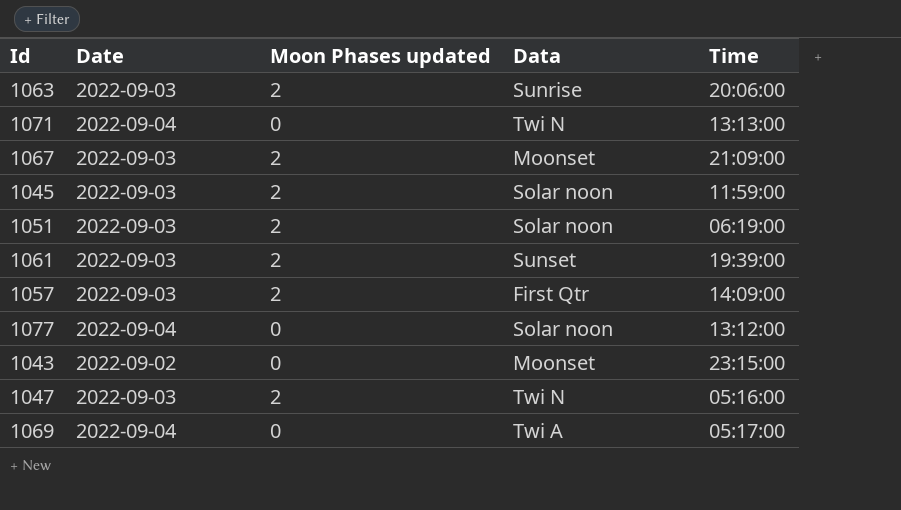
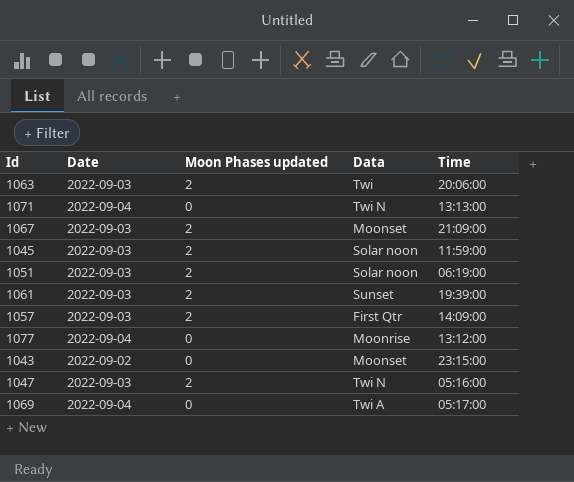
1063 | Data: Sunrise -> Twi
1077 | Data: Solar noon -> Moonrise

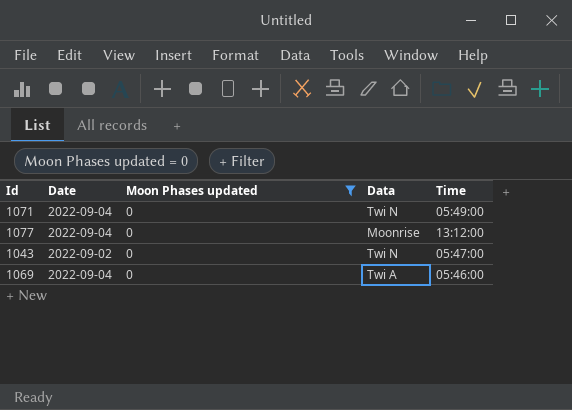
filter: none -> Moon Phases updated = 0
1071 | Time: 13:13:00 -> 05:49:00
1043 | Data: Moonset -> Twi N
1043 | Time: 23:15:00 -> 05:47:00
1069 | Time: 05:17:00 -> 05:46:00

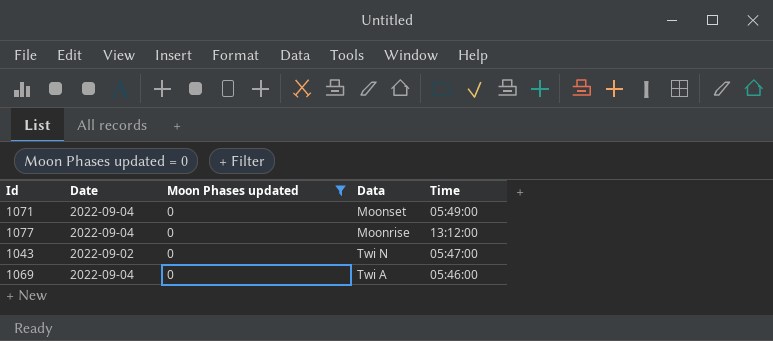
1071 | Data: Twi N -> Moonset

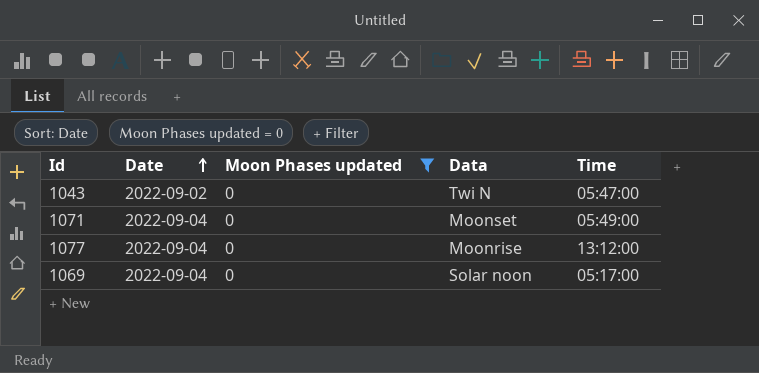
row order: none -> Date ascending
1069 | Data: Twi A -> Solar noon
1069 | Time: 05:46:00 -> 05:17:00

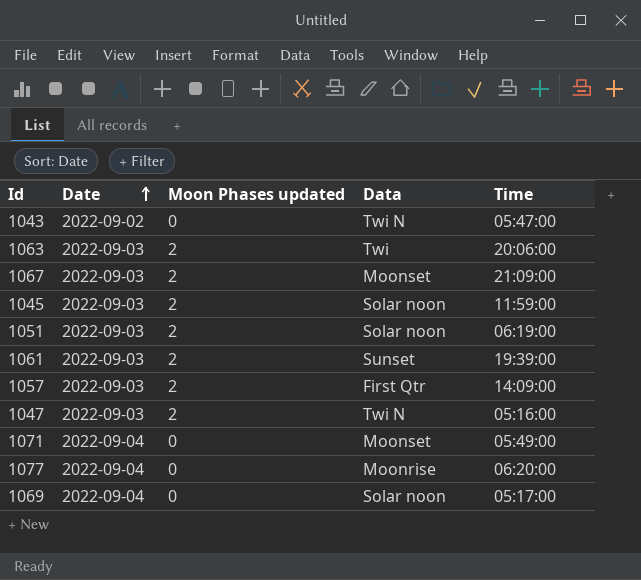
filter: Moon Phases updated = 0 -> none
1077 | Time: 13:12:00 -> 06:20:00

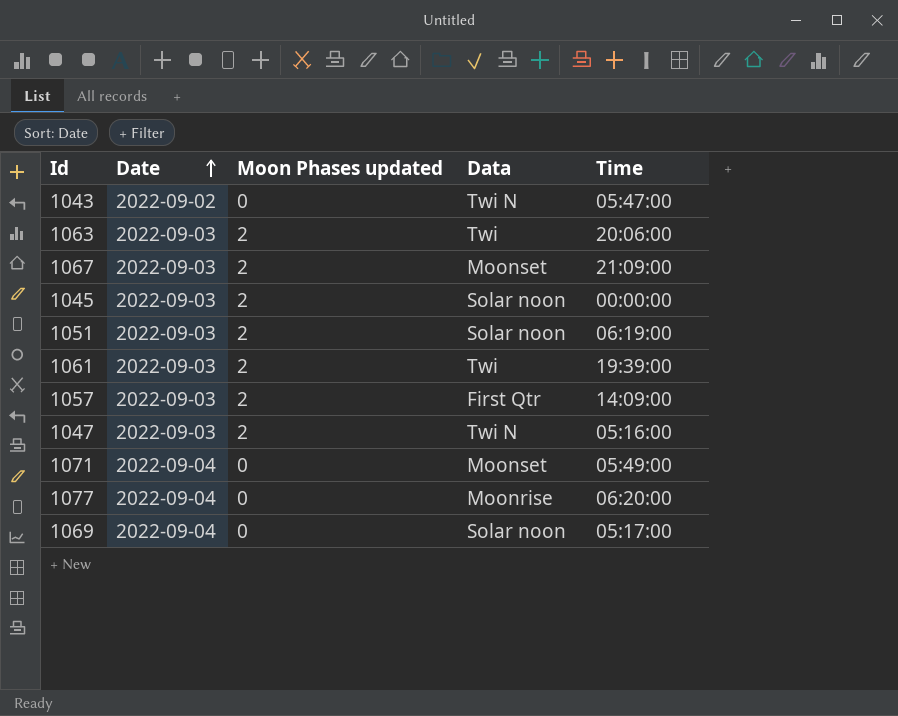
1045 | Time: 11:59:00 -> 00:00:00
1061 | Data: Sunset -> Twi

